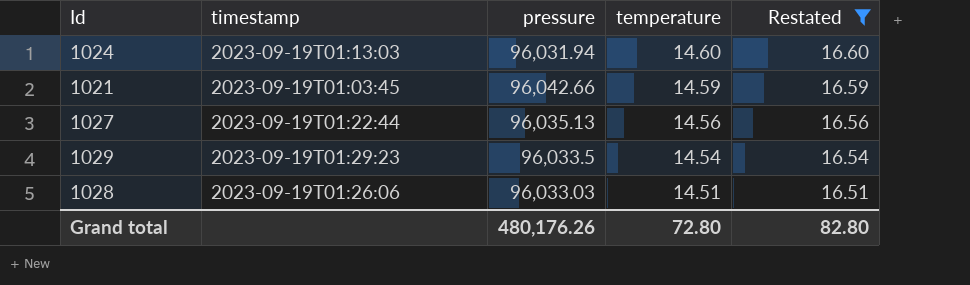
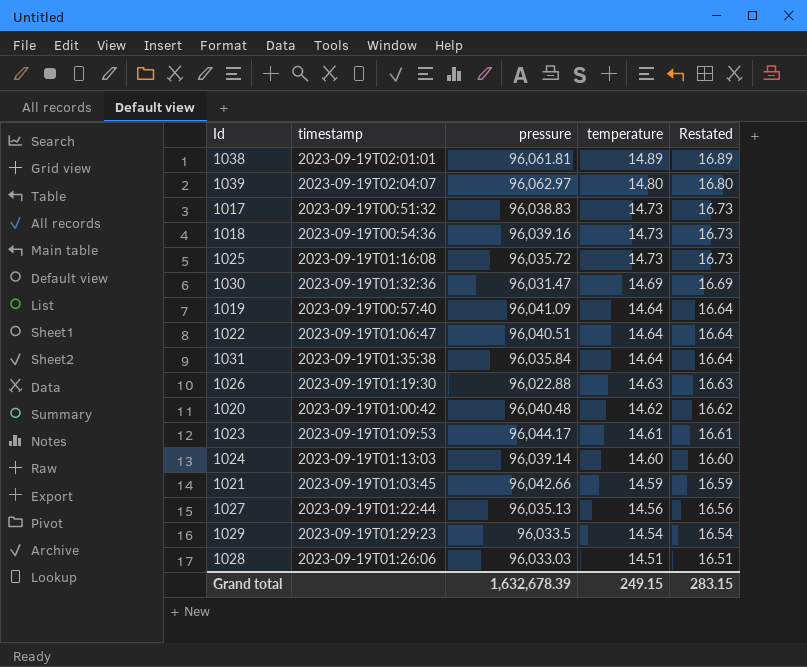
filter: Restated <= 16.60 -> none
1024 | pressure: 96,031.94 -> 96,039.14
Grand total | pressure: 480,176.26 -> 1,632,678.39
Grand total | temperature: 72.80 -> 249.15
Grand total | Restated: 82.80 -> 283.15

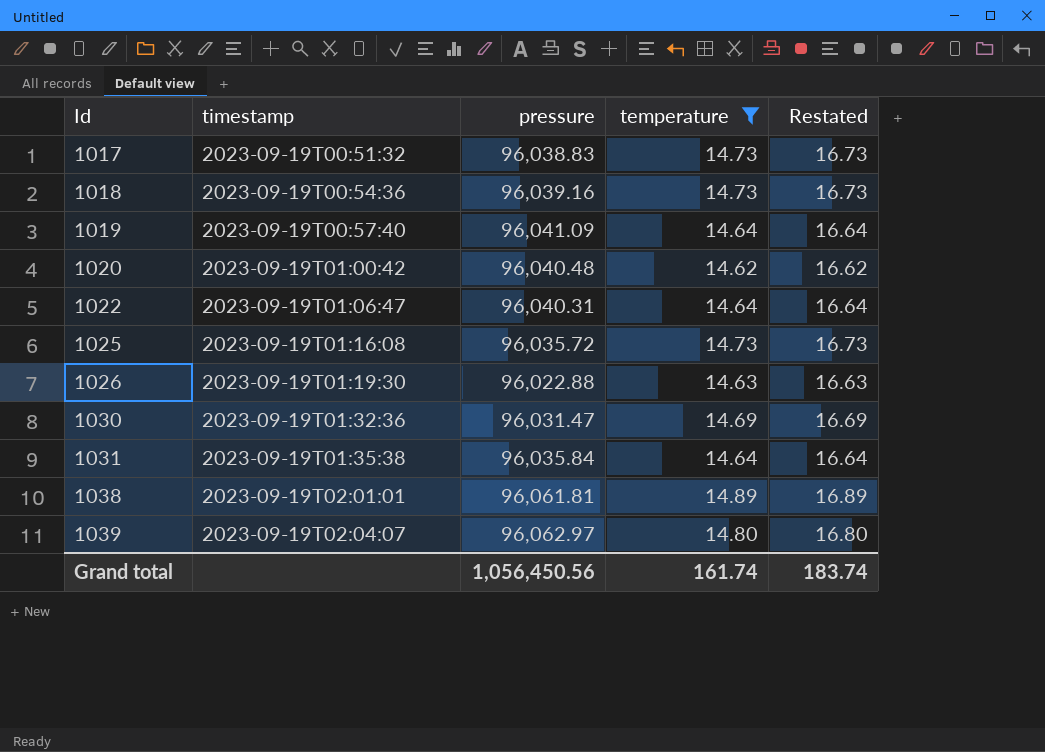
filter: none -> temperature >= 14.62
row order: temperature descending -> Id ascending
1022 | pressure: 96,040.51 -> 96,040.31
Grand total | pressure: 1,632,678.39 -> 1,056,450.56
Grand total | temperature: 249.15 -> 161.74
Grand total | Restated: 283.15 -> 183.74

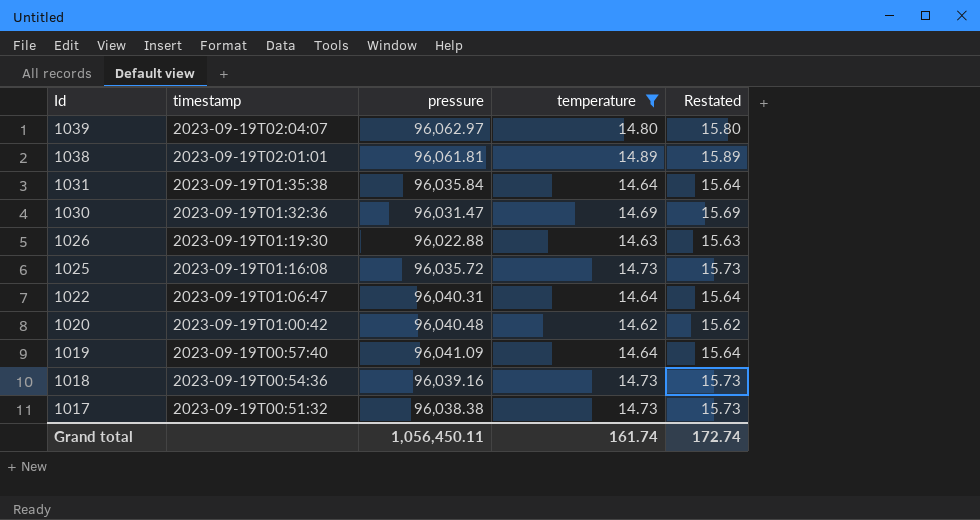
row order: Id ascending -> Id descending
column Restated | formula: [temperature] + 2 -> [temperature] + 1
1017 | pressure: 96,038.83 -> 96,038.38
Grand total | pressure: 1,056,450.56 -> 1,056,450.11
Grand total | Restated: 183.74 -> 172.74

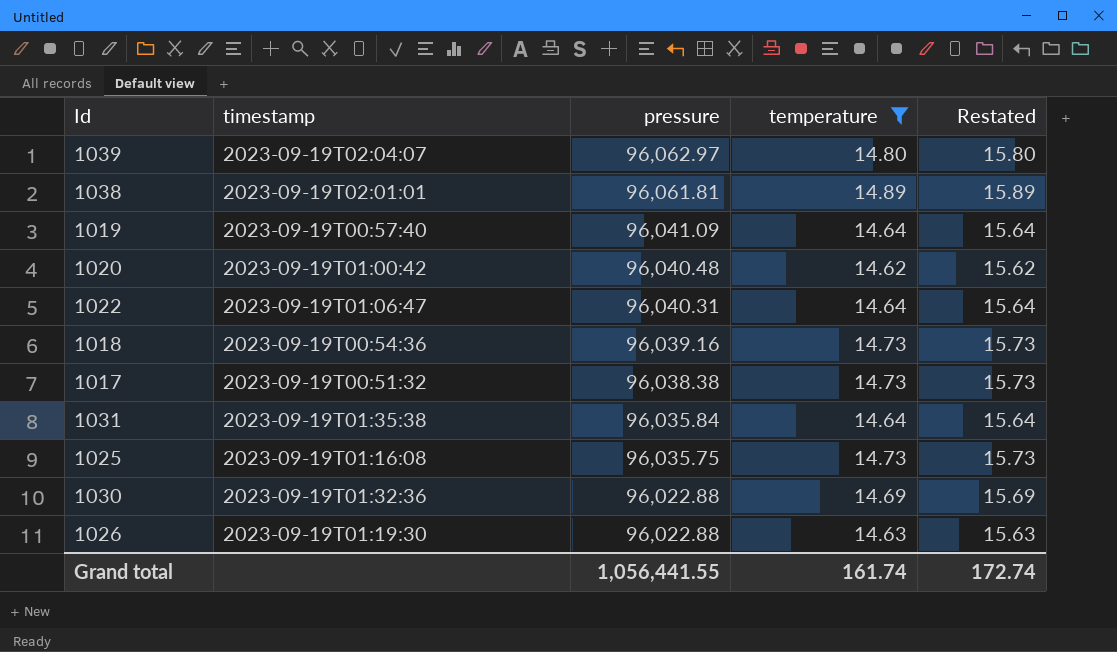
row order: Id descending -> pressure descending
1025 | pressure: 96,035.72 -> 96,035.75
1030 | pressure: 96,031.47 -> 96,022.88
Grand total | pressure: 1,056,450.11 -> 1,056,441.55

